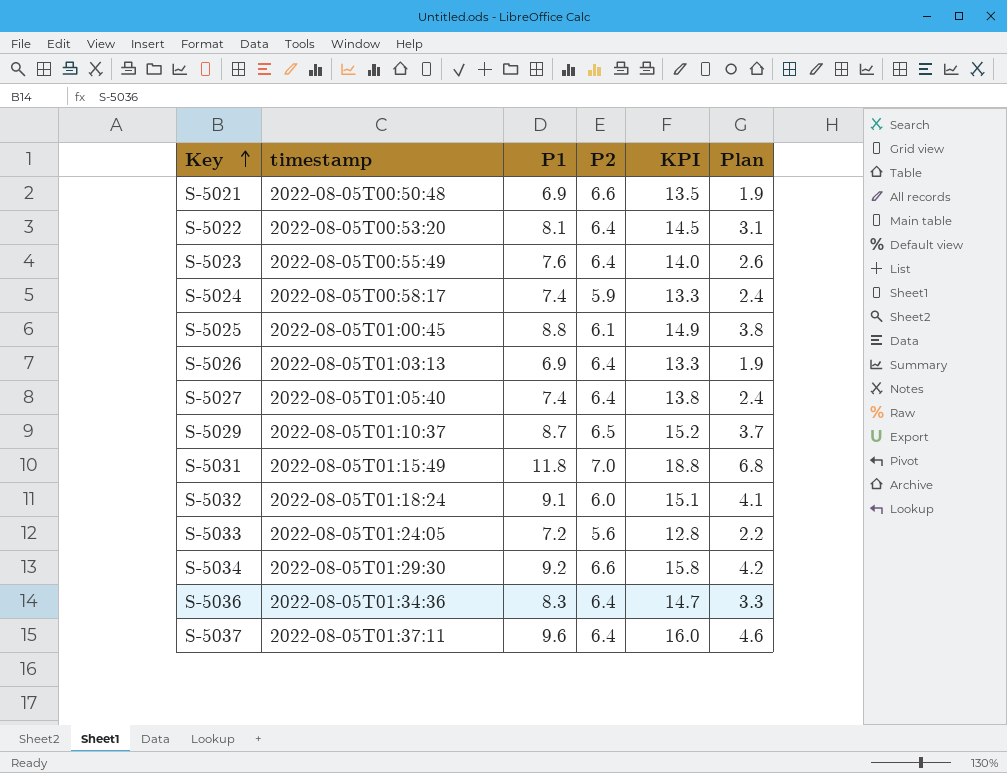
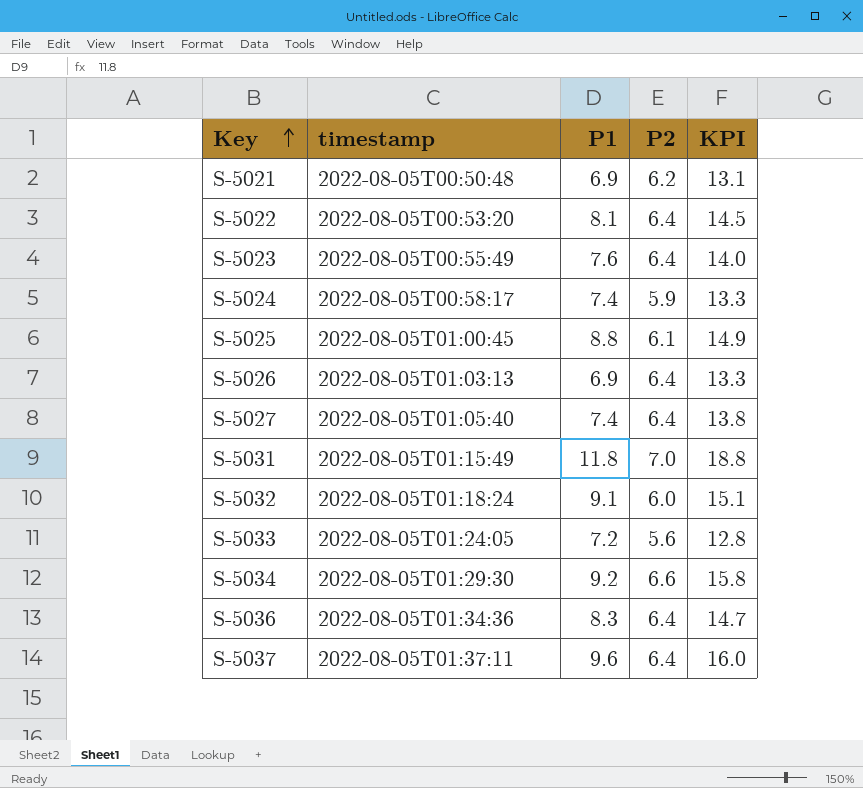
column Plan | formula: [P1] - 5 -> none
row S-5029: 2022-08-05T01:10:37 | 8.7 | 6.5 | 15.2 | 3.7 -> none
S-5021 | P2: 6.6 -> 6.2
S-5021 | KPI: 13.5 -> 13.1

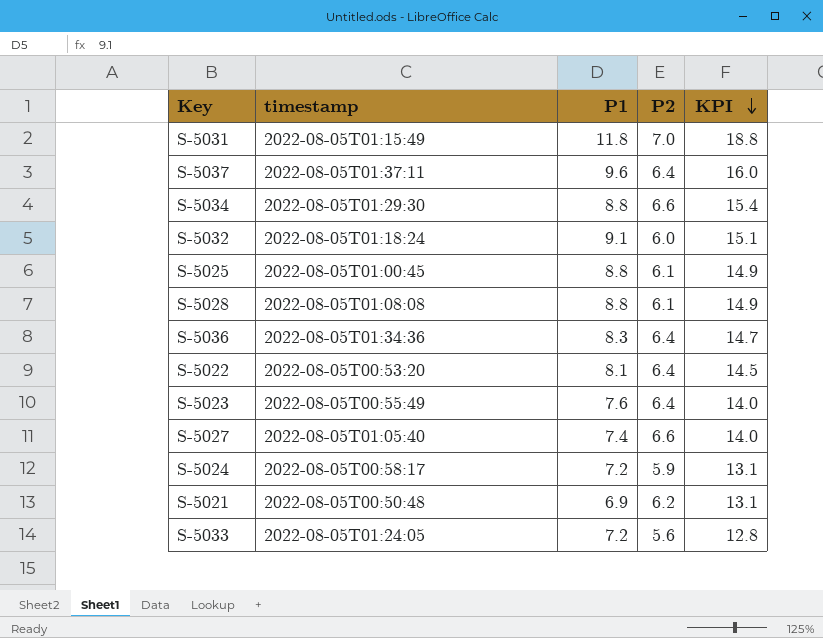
row order: Key ascending -> KPI descending
row S-5026: 2022-08-05T01:03:13 | 6.9 | 6.4 | 13.3 -> none
S-5034 | P1: 9.2 -> 8.8
S-5034 | KPI: 15.8 -> 15.4
row S-5028: none -> 2022-08-05T01:08:08 | 8.8 | 6.1 | 14.9
S-5027 | P2: 6.4 -> 6.6
S-5027 | KPI: 13.8 -> 14.0
S-5024 | P1: 7.4 -> 7.2
S-5024 | KPI: 13.3 -> 13.1

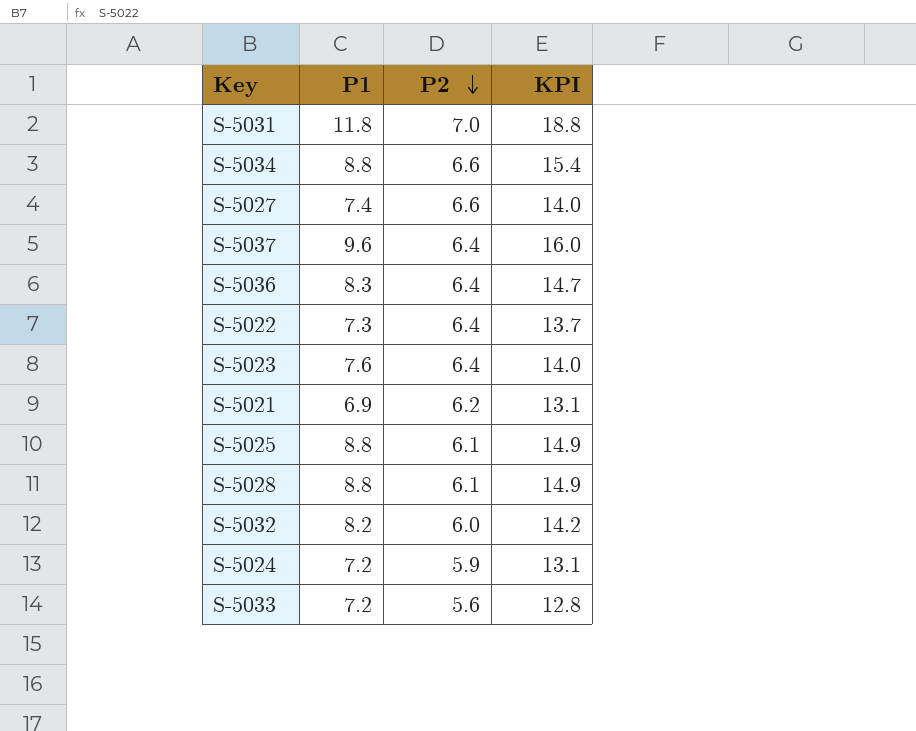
row order: KPI descending -> P2 descending
column timestamp | position: 2 -> none
S-5022 | P1: 8.1 -> 7.3
S-5022 | KPI: 14.5 -> 13.7
S-5032 | P1: 9.1 -> 8.2
S-5032 | KPI: 15.1 -> 14.2

